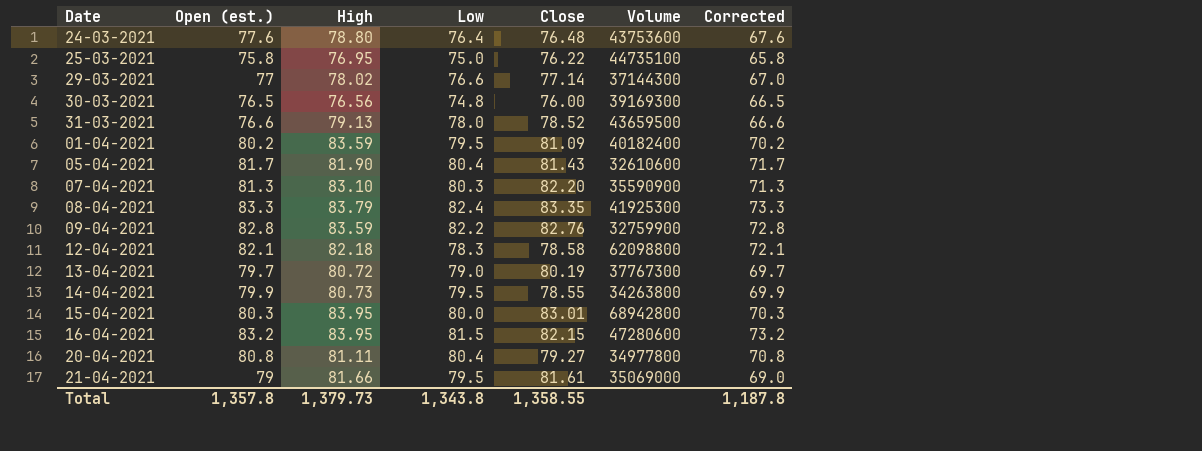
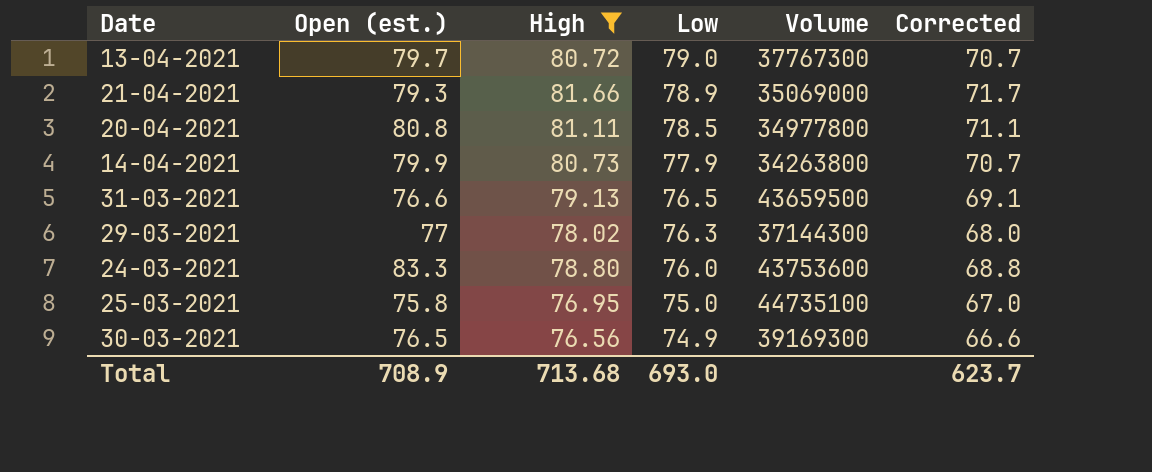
filter: none -> High <= 81.66
row order: Date ascending -> Low descending
column Close | position: 5 -> none
column Corrected | formula: [Open (est.)] - 10 -> [High] - 10
21-04-2021 | Open (est.): 79 -> 79.3
21-04-2021 | Low: 79.5 -> 78.9
20-04-2021 | Low: 80.4 -> 78.5
14-04-2021 | Low: 79.5 -> 77.9
31-03-2021 | Low: 78.0 -> 76.5
29-03-2021 | Low: 76.6 -> 76.3
24-03-2021 | Open (est.): 77.6 -> 83.3
24-03-2021 | Low: 76.4 -> 76.0
30-03-2021 | Low: 74.8 -> 74.9
Total | Open (est.): 1,357.8 -> 708.9
Total | High: 1,379.73 -> 713.68
Total | Low: 1,343.8 -> 693.0
Total | Corrected: 1,187.8 -> 623.7

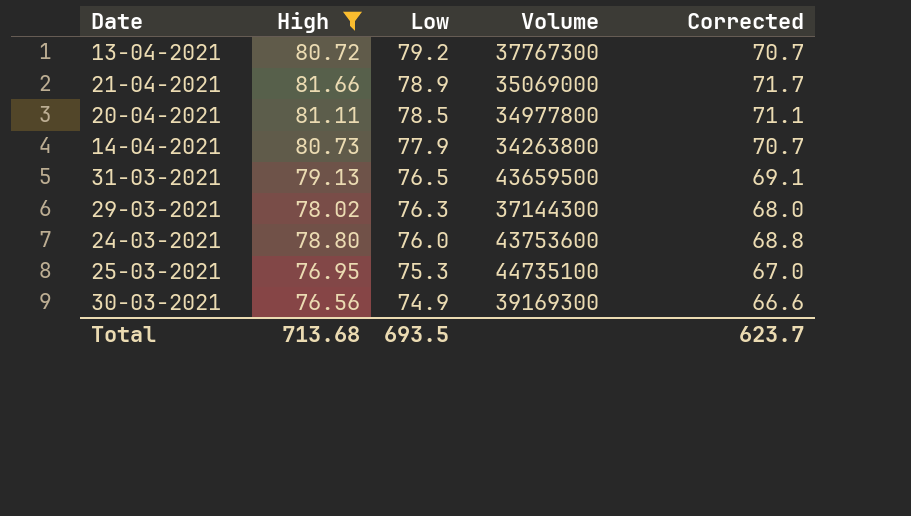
column Open (est.) | position: 2 -> none
13-04-2021 | Low: 79.0 -> 79.2
25-03-2021 | Low: 75.0 -> 75.3
Total | Low: 693.0 -> 693.5

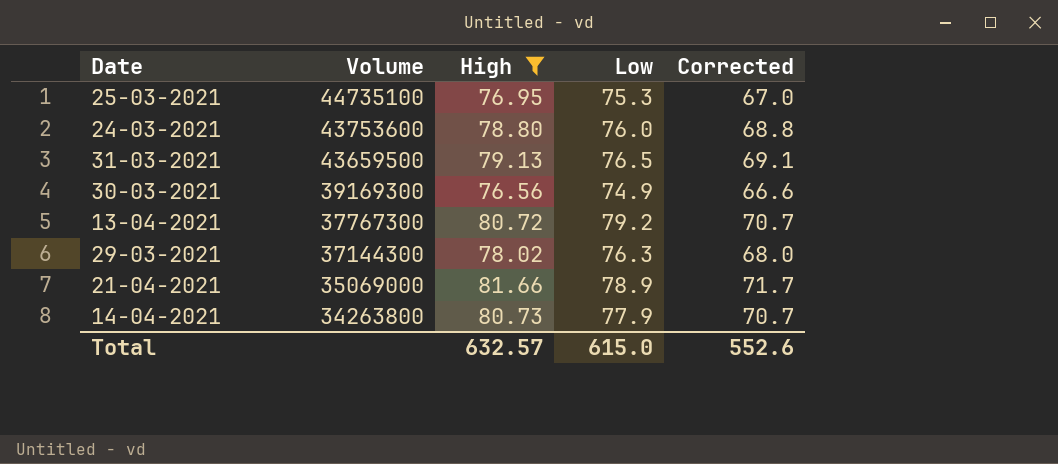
row order: Low descending -> Volume descending
column Volume | position: 4 -> 2
row 20-04-2021: 81.11 | 78.5 | 34977800 | 71.1 -> none
Total | High: 713.68 -> 632.57
Total | Low: 693.5 -> 615.0
Total | Corrected: 623.7 -> 552.6

